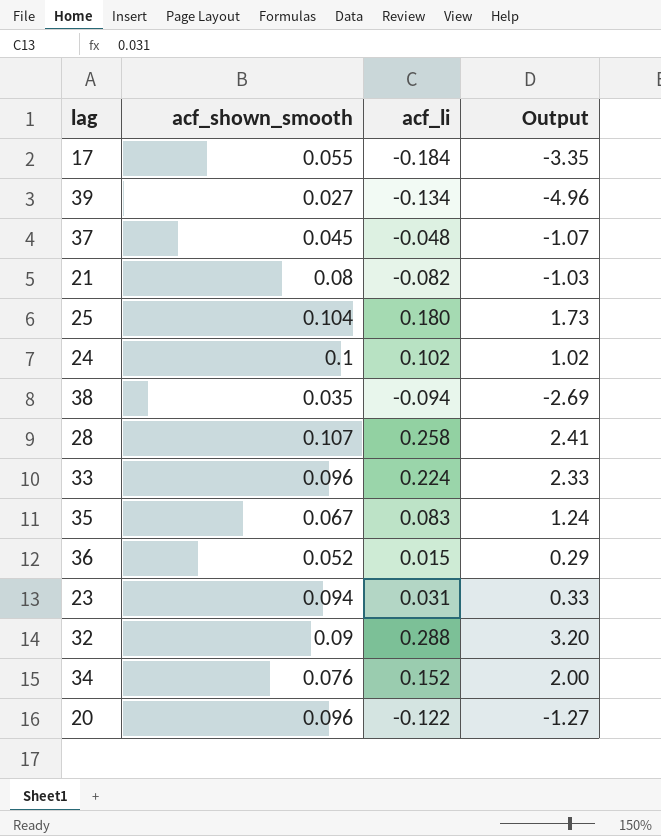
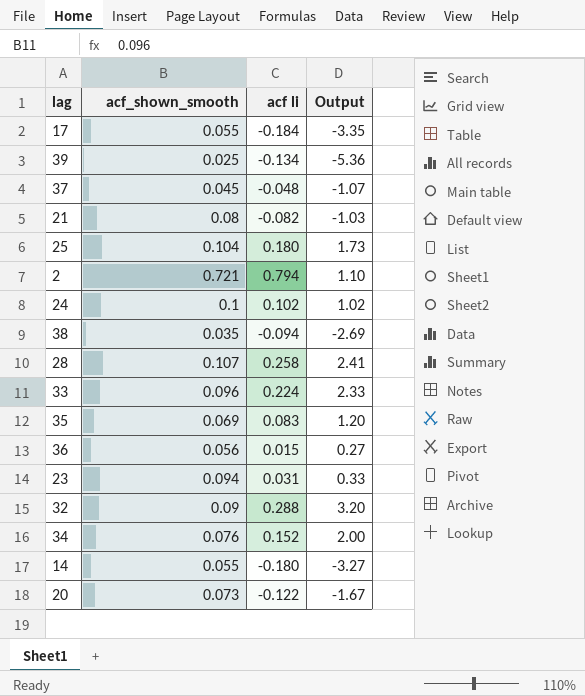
column name: acf_li -> acf li
39 | acf_shown_smooth: 0.027 -> 0.025
39 | Output: -4.96 -> -5.36
row 2: none -> 0.721 | 0.794 | 1.10
35 | acf_shown_smooth: 0.067 -> 0.069
35 | Output: 1.24 -> 1.20
36 | acf_shown_smooth: 0.052 -> 0.056
36 | Output: 0.29 -> 0.27
row 14: none -> 0.055 | -0.180 | -3.27
20 | acf_shown_smooth: 0.096 -> 0.073
20 | Output: -1.27 -> -1.67

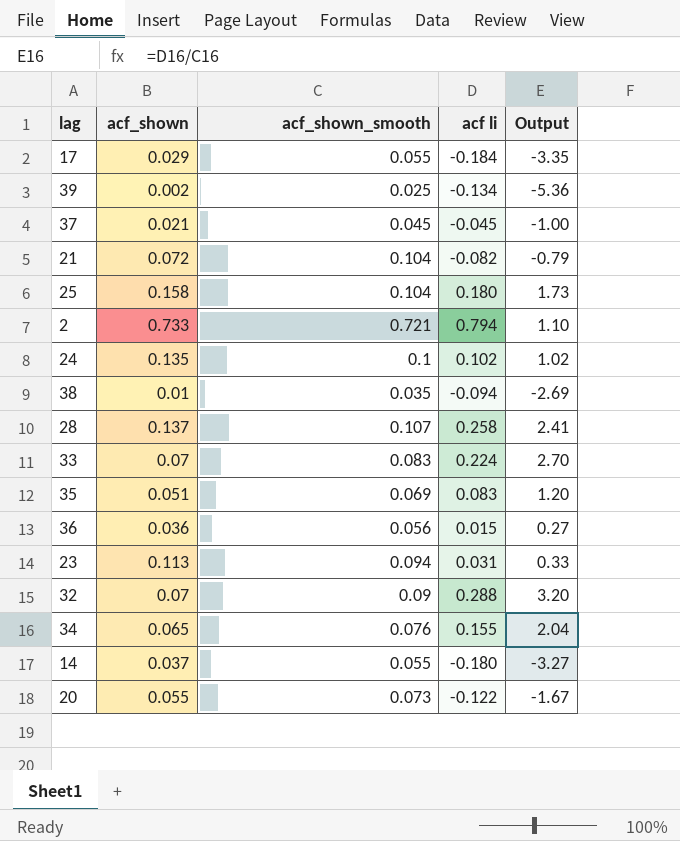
column acf_shown | position: none -> 2
37 | acf li: -0.048 -> -0.045
37 | Output: -1.07 -> -1.00
21 | acf_shown_smooth: 0.08 -> 0.104
21 | Output: -1.03 -> -0.79
33 | acf_shown_smooth: 0.096 -> 0.083
33 | Output: 2.33 -> 2.70
34 | acf li: 0.152 -> 0.155
34 | Output: 2.00 -> 2.04

